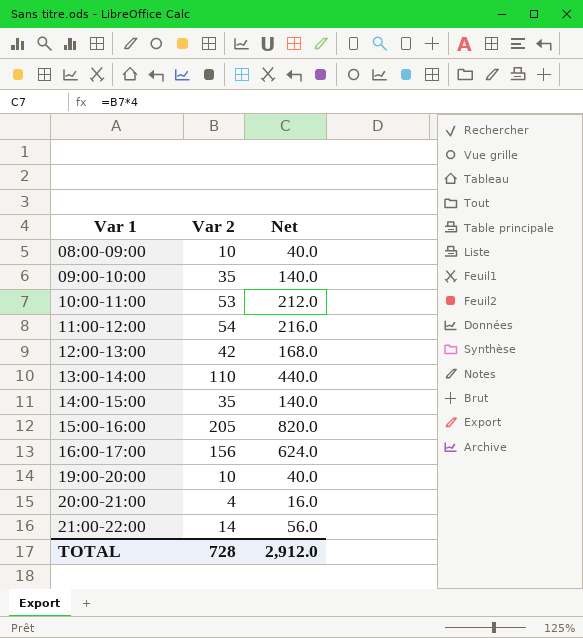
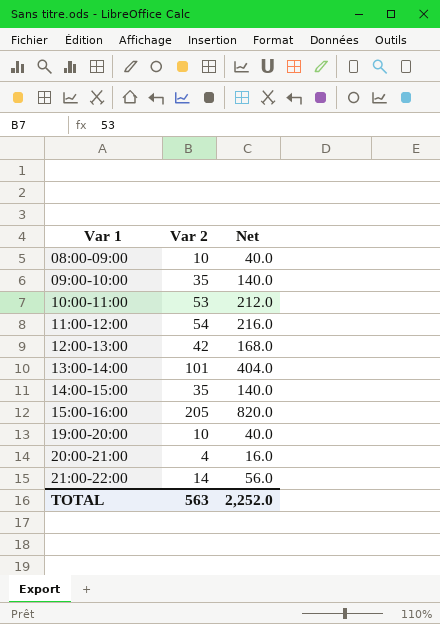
row 16:00-17:00: 156 | 624.0 -> none
13:00-14:00 | Var 2: 110 -> 101
13:00-14:00 | Net: 440.0 -> 404.0
TOTAL | Var 2: 728 -> 563
TOTAL | Net: 2,912.0 -> 2,252.0

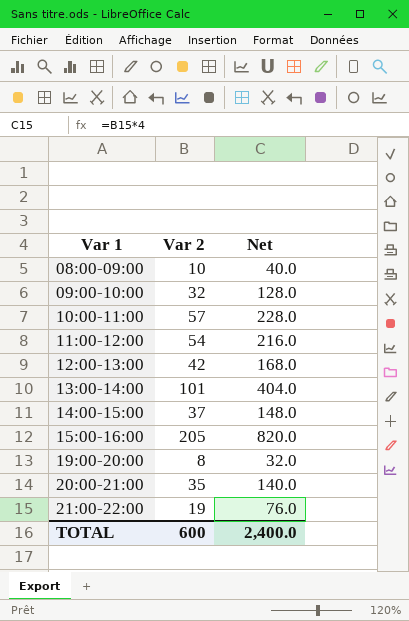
09:00-10:00 | Var 2: 35 -> 32
09:00-10:00 | Net: 140.0 -> 128.0
10:00-11:00 | Var 2: 53 -> 57
10:00-11:00 | Net: 212.0 -> 228.0
14:00-15:00 | Var 2: 35 -> 37
14:00-15:00 | Net: 140.0 -> 148.0
19:00-20:00 | Var 2: 10 -> 8
19:00-20:00 | Net: 40.0 -> 32.0
20:00-21:00 | Var 2: 4 -> 35
20:00-21:00 | Net: 16.0 -> 140.0
21:00-22:00 | Var 2: 14 -> 19
21:00-22:00 | Net: 56.0 -> 76.0
TOTAL | Var 2: 563 -> 600
TOTAL | Net: 2,252.0 -> 2,400.0

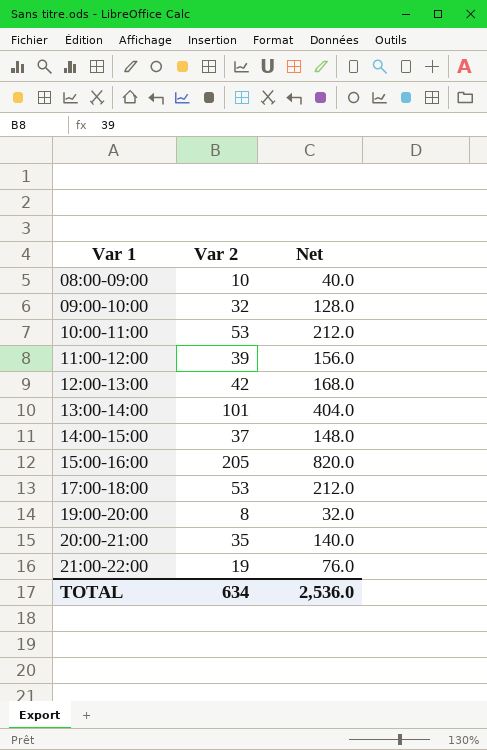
10:00-11:00 | Var 2: 57 -> 53
10:00-11:00 | Net: 228.0 -> 212.0
11:00-12:00 | Var 2: 54 -> 39
11:00-12:00 | Net: 216.0 -> 156.0
row 17:00-18:00: none -> 53 | 212.0
TOTAL | Var 2: 600 -> 634
TOTAL | Net: 2,400.0 -> 2,536.0

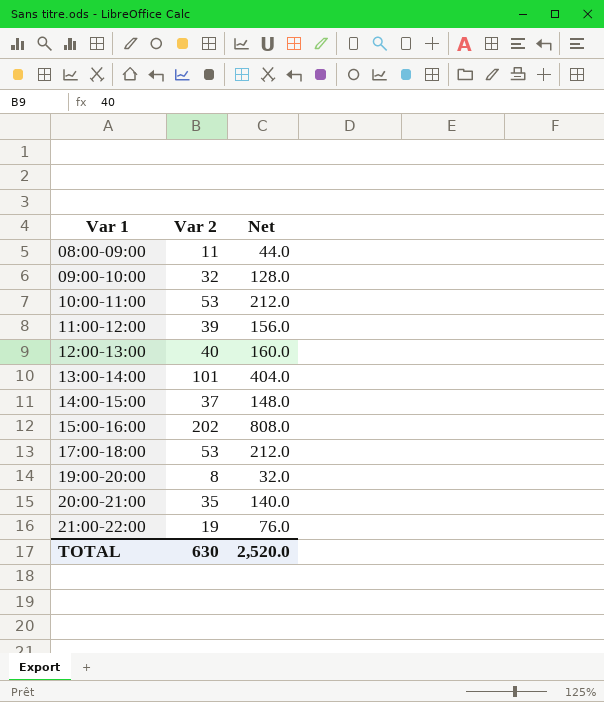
08:00-09:00 | Var 2: 10 -> 11
08:00-09:00 | Net: 40.0 -> 44.0
12:00-13:00 | Var 2: 42 -> 40
12:00-13:00 | Net: 168.0 -> 160.0
15:00-16:00 | Var 2: 205 -> 202
15:00-16:00 | Net: 820.0 -> 808.0
TOTAL | Var 2: 634 -> 630
TOTAL | Net: 2,536.0 -> 2,520.0

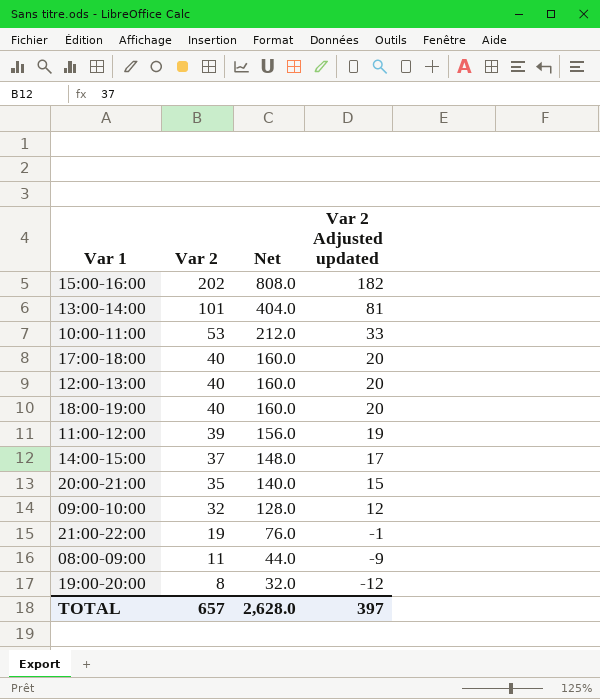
row order: Var 1 ascending -> Var 2 descending
column Var 2 Adjusted updated | formula: none -> [Var 2] - 20
17:00-18:00 | Var 2: 53 -> 40
17:00-18:00 | Net: 212.0 -> 160.0
row 18:00-19:00: none -> 40 | 160.0 | 20
TOTAL | Var 2: 630 -> 657
TOTAL | Net: 2,520.0 -> 2,628.0

